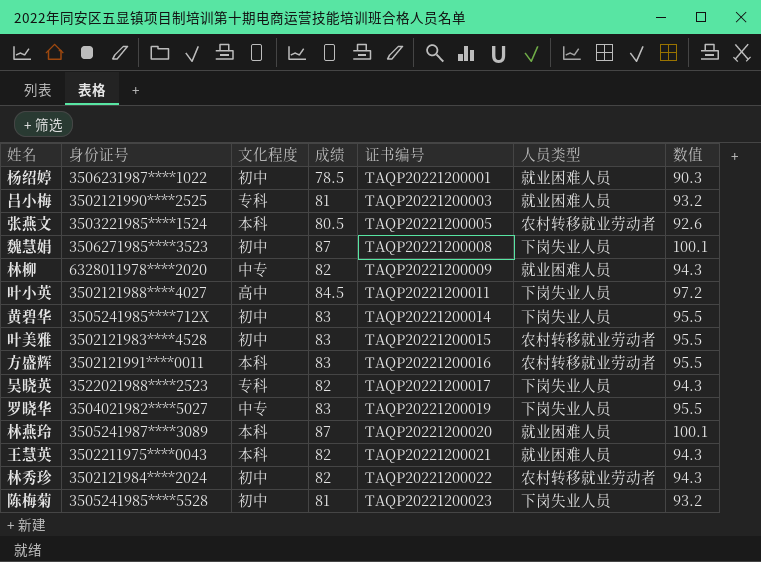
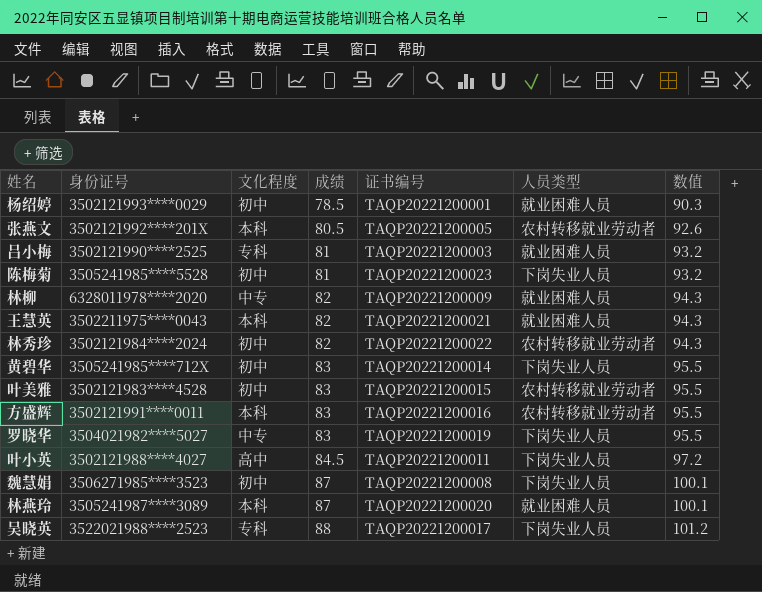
row order: 证书编号 ascending -> 成绩 ascending
杨绍婷 | 身份证号: 3506231987****1022 -> 3502121993****0029
张燕文 | 身份证号: 3503221985****1524 -> 3502121992****201X
吴晓英 | 成绩: 82 -> 88
吴晓英 | 数值: 94.3 -> 101.2

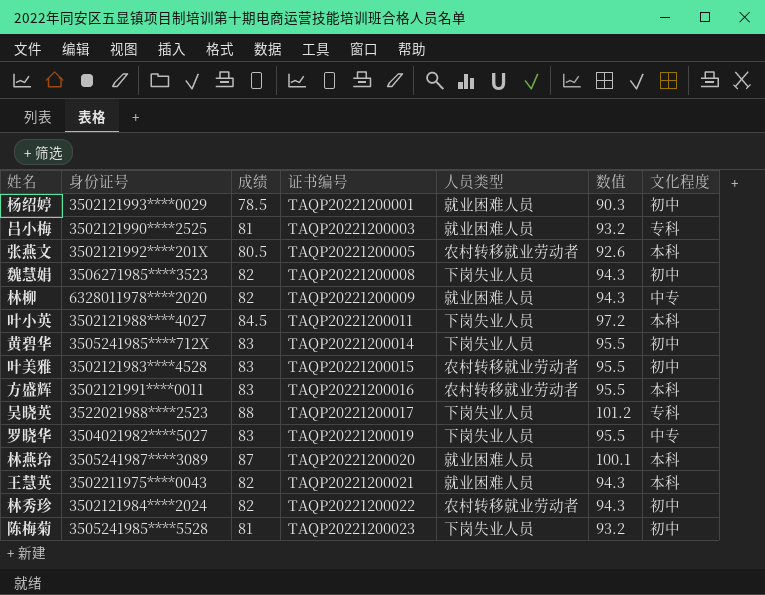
row order: 成绩 ascending -> 证书编号 ascending
column 文化程度 | position: 3 -> 7
魏慧娟 | 成绩: 87 -> 82
魏慧娟 | 数值: 100.1 -> 94.3
叶小英 | 文化程度: 高中 -> 本科

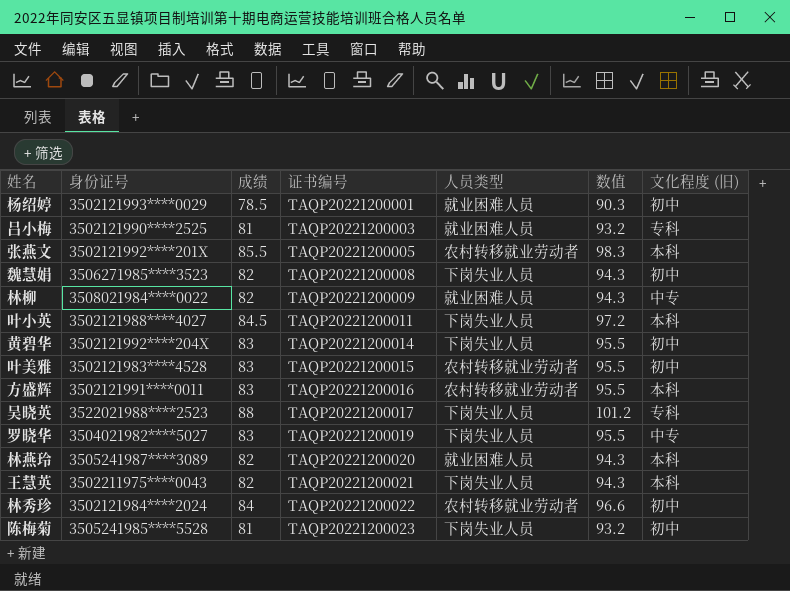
column name: 文化程度 -> 文化程度 (旧)
张燕文 | 成绩: 80.5 -> 85.5
张燕文 | 数值: 92.6 -> 98.3
林柳 | 身份证号: 6328011978****2020 -> 3508021984****0022
黄碧华 | 身份证号: 3505241985****712X -> 3502121992****204X
林燕玲 | 成绩: 87 -> 82
林燕玲 | 数值: 100.1 -> 94.3
王慧英 | 人员类型: 就业困难人员 -> 下岗失业人员
林秀珍 | 成绩: 82 -> 84
林秀珍 | 数值: 94.3 -> 96.6

